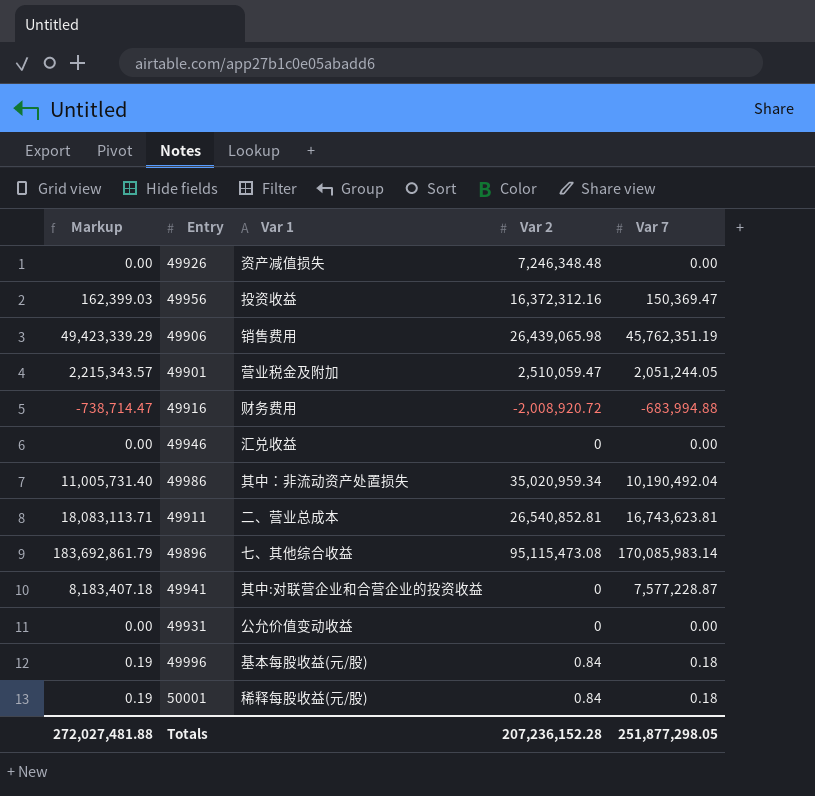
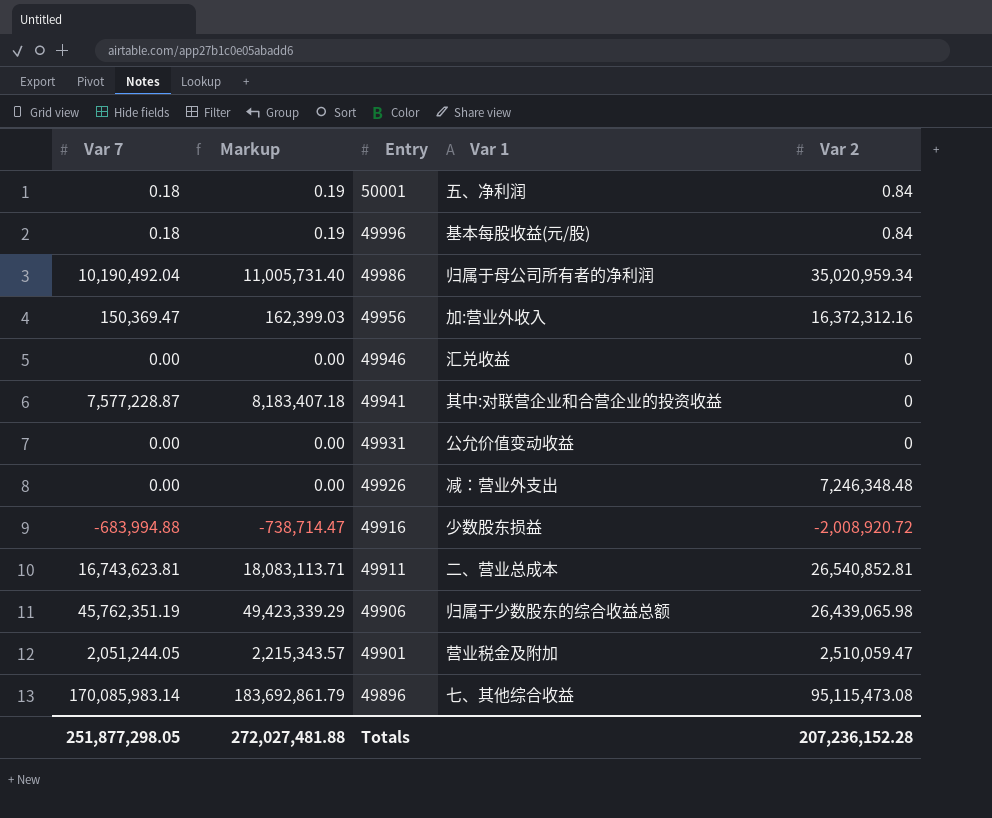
row order: none -> Entry descending
column Var 7 | position: 5 -> 1
50001 | Var 1: 稀释每股收益(元/股) -> 五、净利润
49986 | Var 1: 其中：非流动资产处置损失 -> 归属于母公司所有者的净利润
49956 | Var 1: 投资收益 -> 加:营业外收入
49926 | Var 1: 资产减值损失 -> 减：营业外支出
49916 | Var 1: 财务费用 -> 少数股东损益
49906 | Var 1: 销售费用 -> 归属于少数股东的综合收益总额

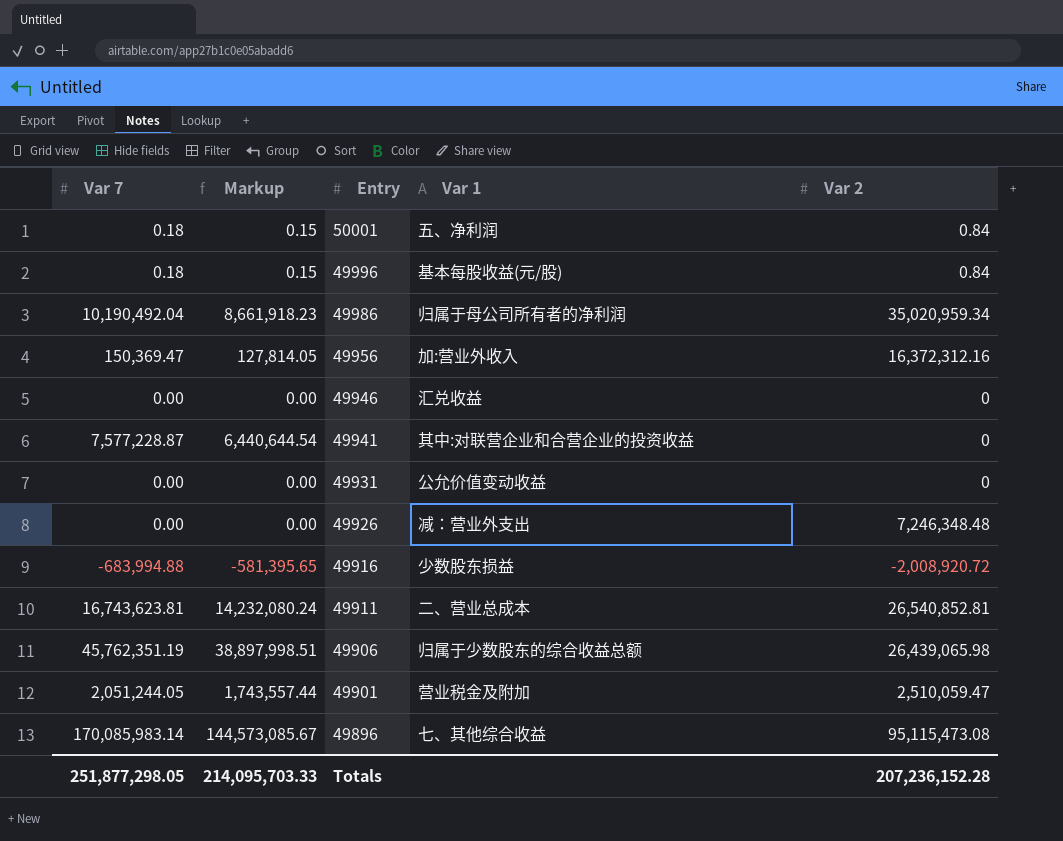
column Markup | formula: [Var 7] * 1.08 -> [Var 7] * 0.85
Totals | Markup: 272,027,481.88 -> 214,095,703.33

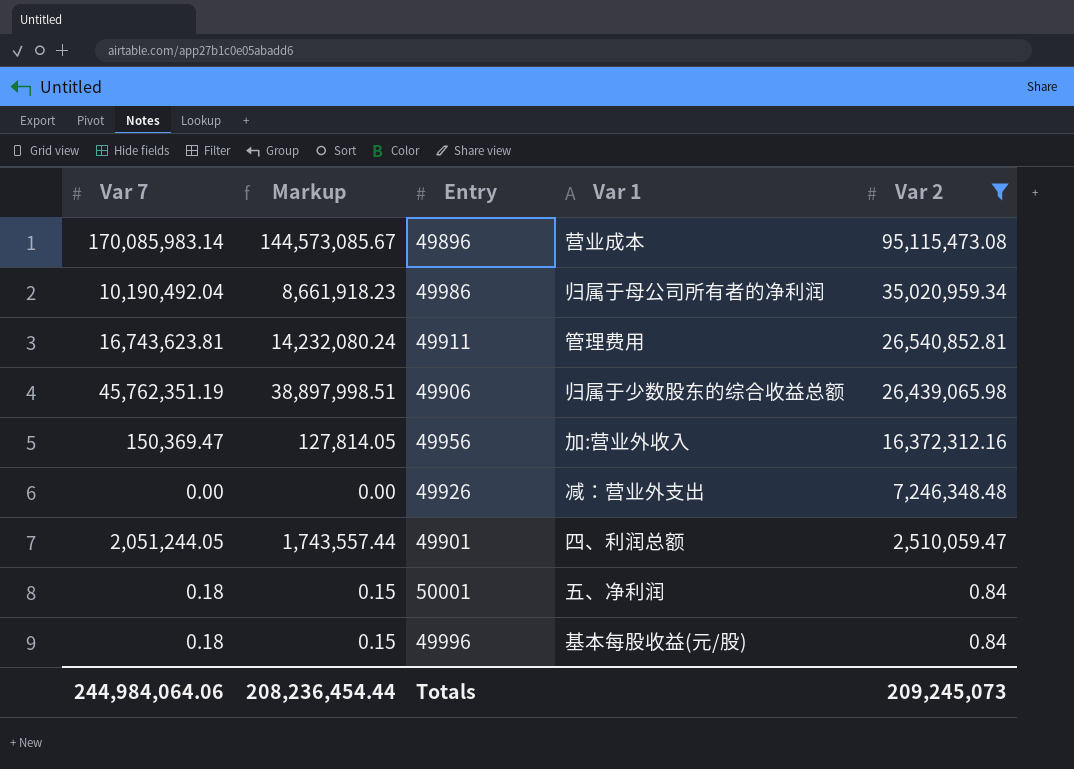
filter: none -> Var 2 >= 0.84
row order: Entry descending -> Var 2 descending
49896 | Var 1: 七、其他综合收益 -> 营业成本
49911 | Var 1: 二、营业总成本 -> 管理费用
49901 | Var 1: 营业税金及附加 -> 四、利润总额
Totals | Var 7: 251,877,298.05 -> 244,984,064.06
Totals | Markup: 214,095,703.33 -> 208,236,454.44
Totals | Var 2: 207,236,152.28 -> 209,245,073

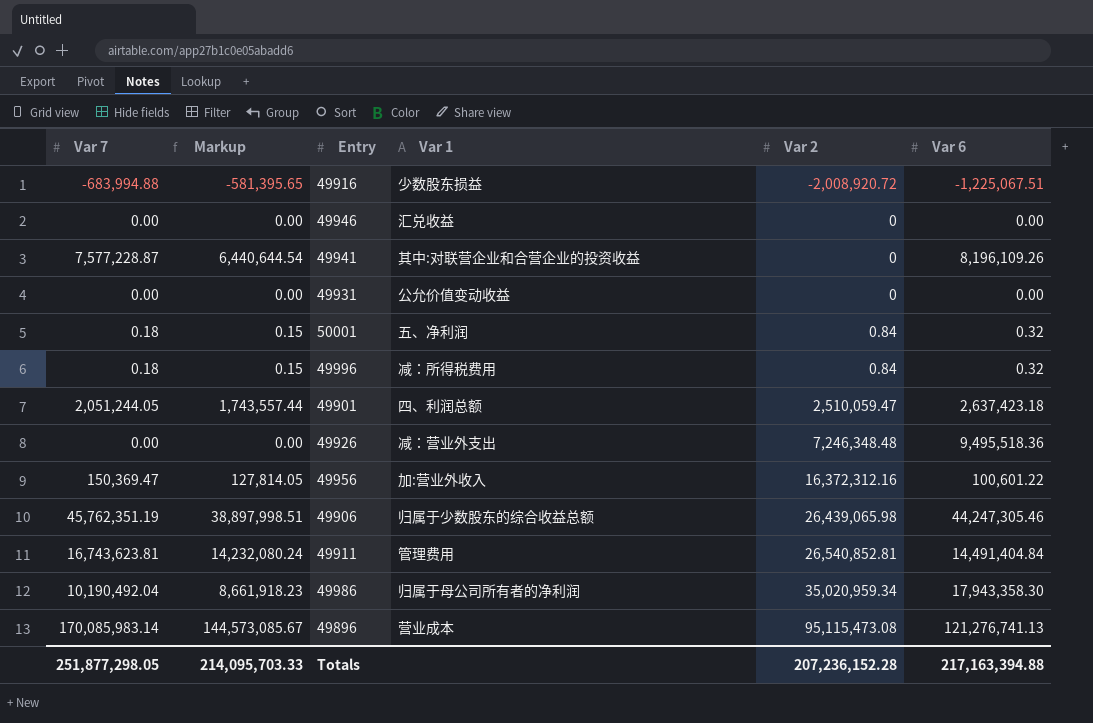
filter: Var 2 >= 0.84 -> none
row order: Var 2 descending -> Var 2 ascending
column Var 6 | position: none -> 6
49996 | Var 1: 基本每股收益(元/股) -> 减：所得税费用
Totals | Var 7: 244,984,064.06 -> 251,877,298.05
Totals | Markup: 208,236,454.44 -> 214,095,703.33
Totals | Var 2: 209,245,073 -> 207,236,152.28

